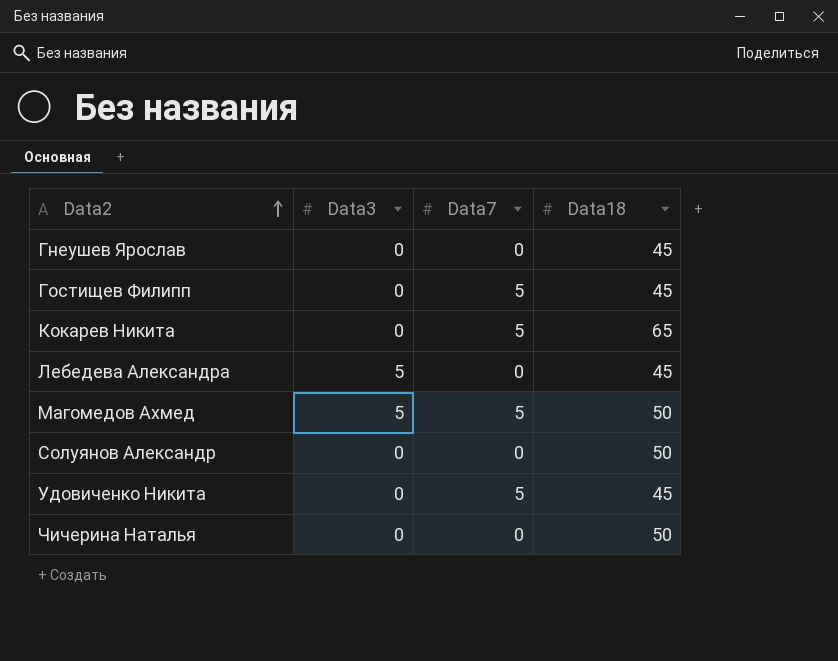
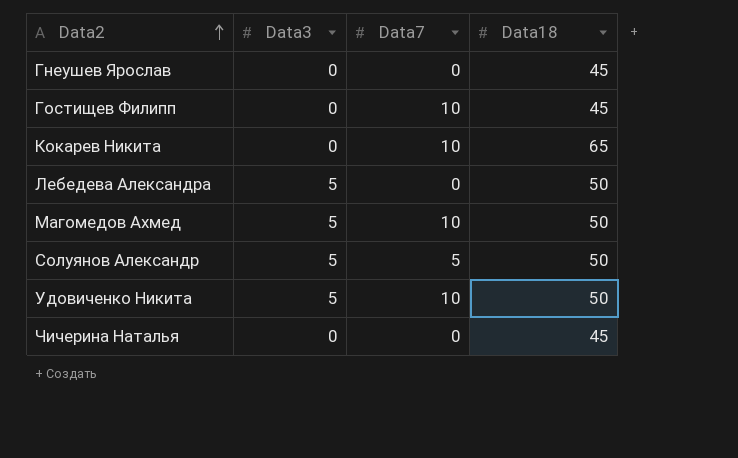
Гостищев Филипп | Data7: 5 -> 10
Кокарев Никита | Data7: 5 -> 10
Лебедева Александра | Data18: 45 -> 50
Магомедов Ахмед | Data7: 5 -> 10
Солуянов Александр | Data3: 0 -> 5
Солуянов Александр | Data7: 0 -> 5
Удовиченко Никита | Data3: 0 -> 5
Удовиченко Никита | Data7: 5 -> 10
Удовиченко Никита | Data18: 45 -> 50
Чичерина Наталья | Data18: 50 -> 45

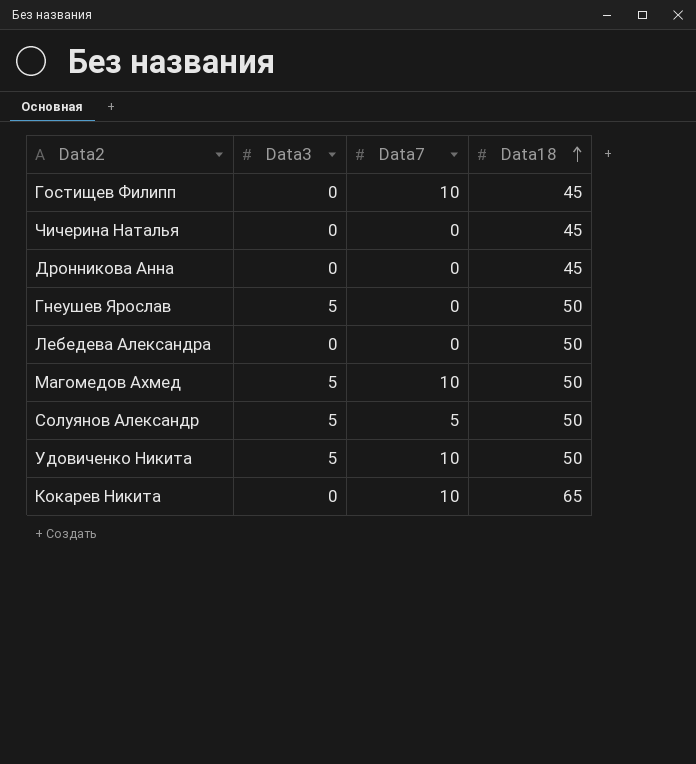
row order: Data2 ascending -> Data18 ascending
row Дронникова Анна: none -> 0 | 0 | 45
Гнеушев Ярослав | Data3: 0 -> 5
Гнеушев Ярослав | Data18: 45 -> 50
Лебедева Александра | Data3: 5 -> 0

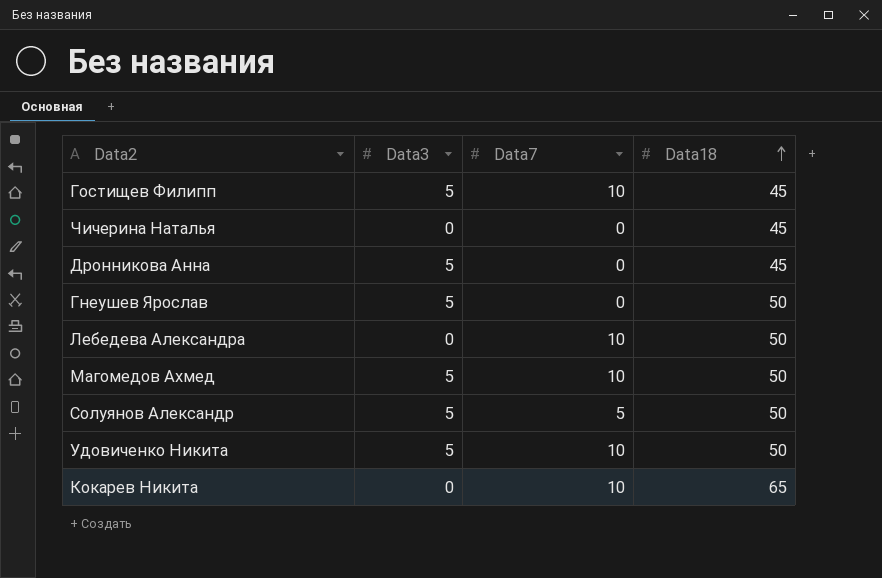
Гостищев Филипп | Data3: 0 -> 5
Дронникова Анна | Data3: 0 -> 5
Лебедева Александра | Data7: 0 -> 10

